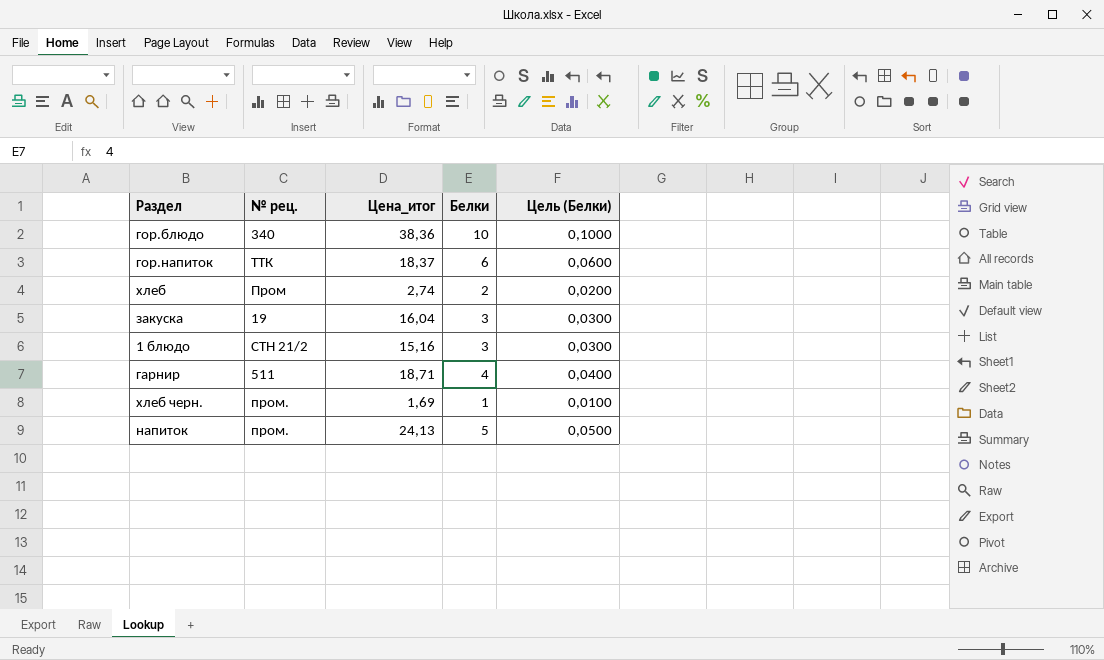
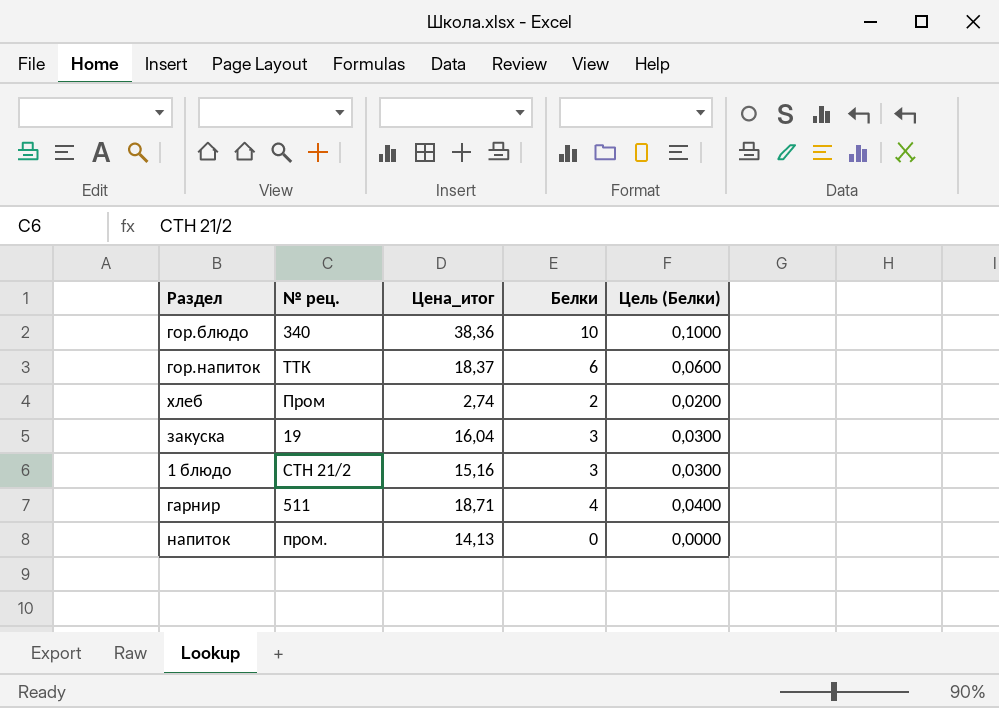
row хлеб черн.: пром. | 1,69 | 1 | 0,0100 -> none
напиток | Цена_итог: 24,13 -> 14,13
напиток | Белки: 5 -> 0
напиток | Цель (Белки): 0,0500 -> 0,0000

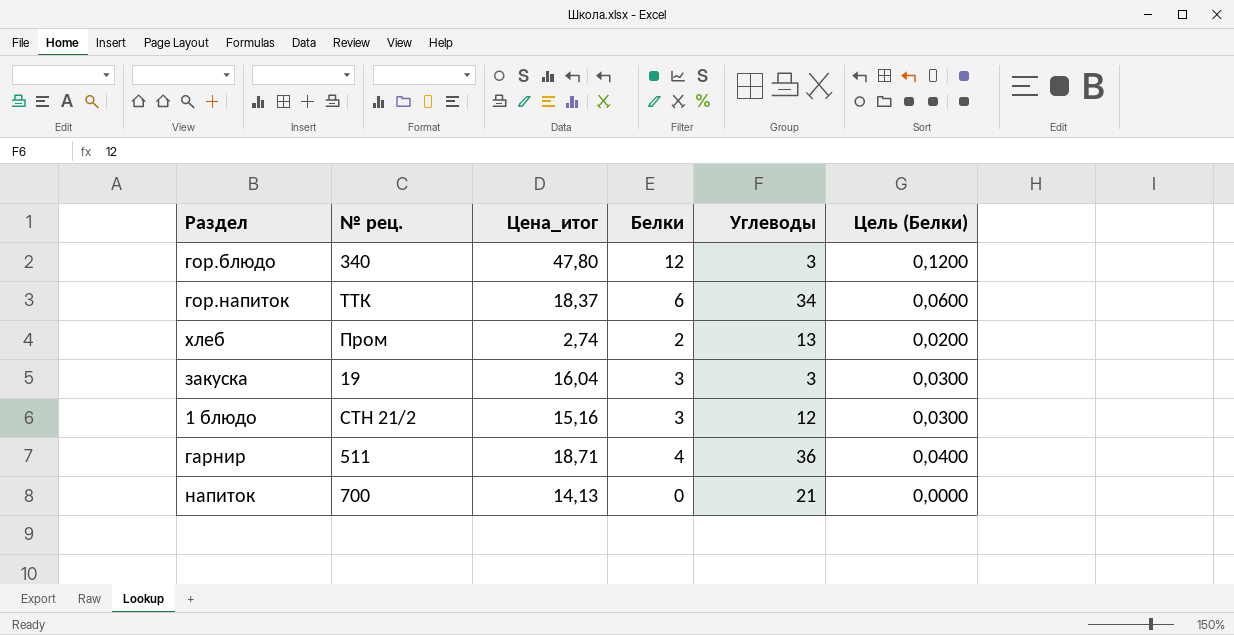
column Углеводы | position: none -> 5
гор.блюдо | Цена_итог: 38,36 -> 47,80
гор.блюдо | Белки: 10 -> 12
гор.блюдо | Цель (Белки): 0,1000 -> 0,1200
напиток | № рец.: пром. -> 700

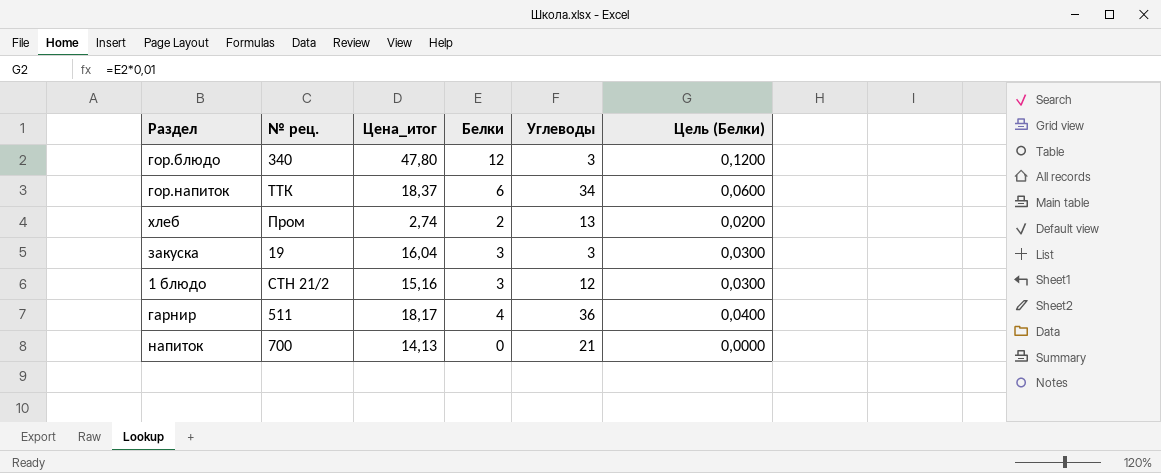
гарнир | Цена_итог: 18,71 -> 18,17

